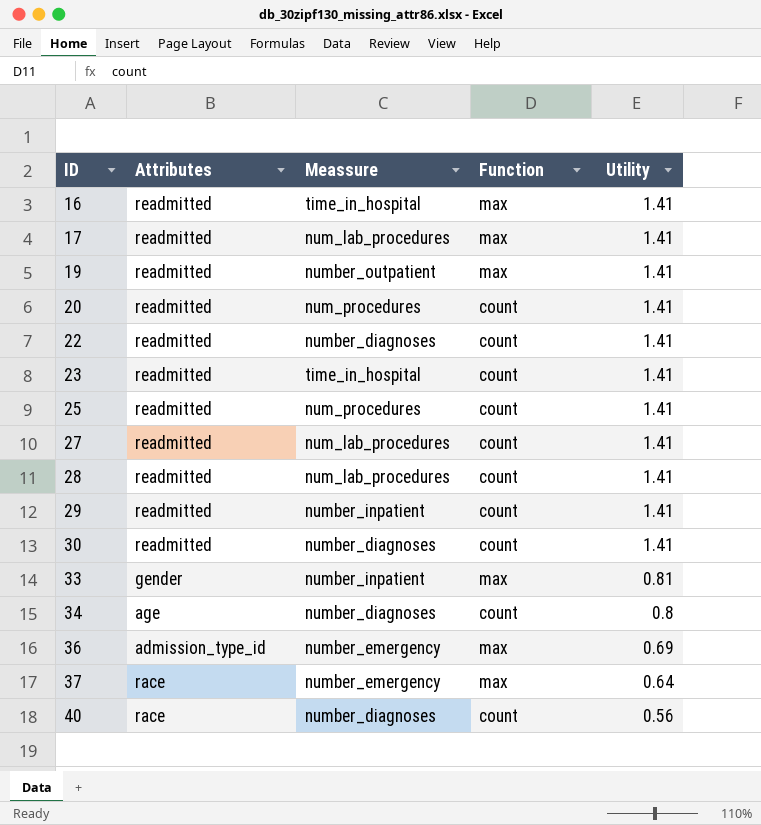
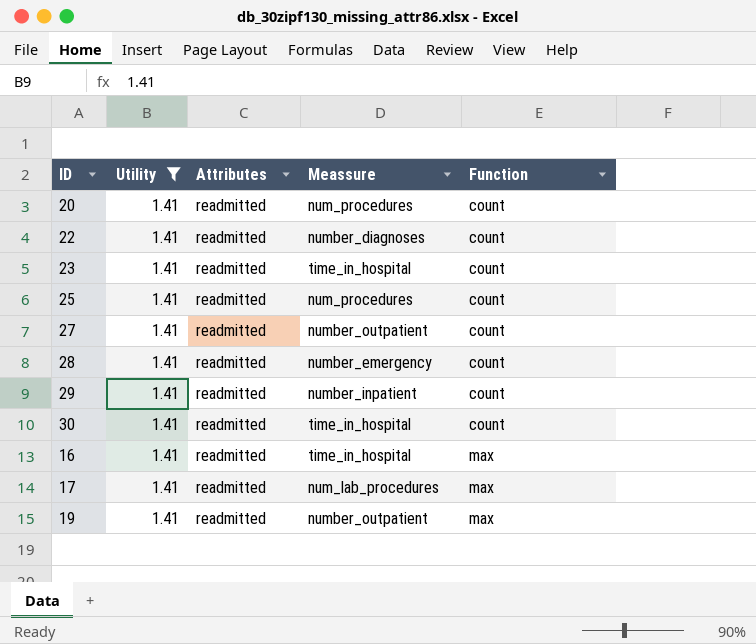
filter: none -> Utility = 1.41
row order: ID ascending -> Function ascending
column Utility | position: 5 -> 2
27 | Meassure: num_lab_procedures -> number_outpatient
28 | Meassure: num_lab_procedures -> number_emergency
30 | Meassure: number_diagnoses -> time_in_hospital

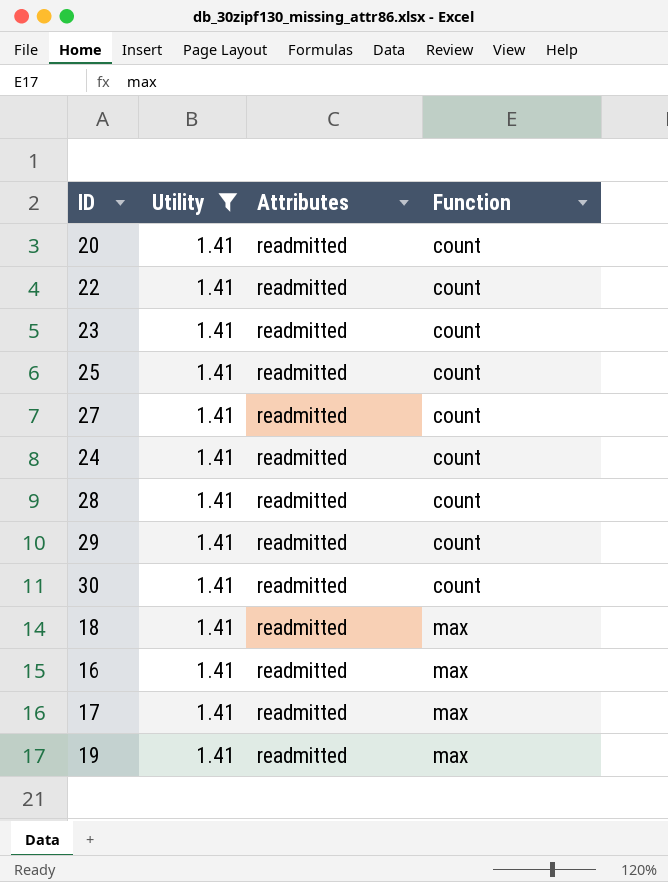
column Meassure | position: 4 -> none
row 24: none -> 1.41 | readmitted | count
row 18: none -> 1.41 | readmitted | max

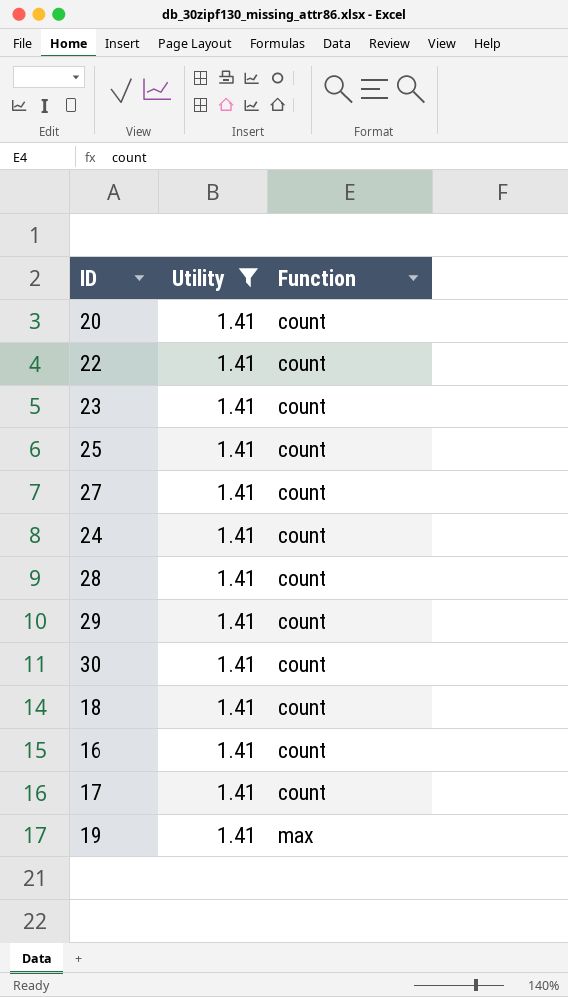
column Attributes | position: 3 -> none
18 | Function: max -> count
16 | Function: max -> count
17 | Function: max -> count

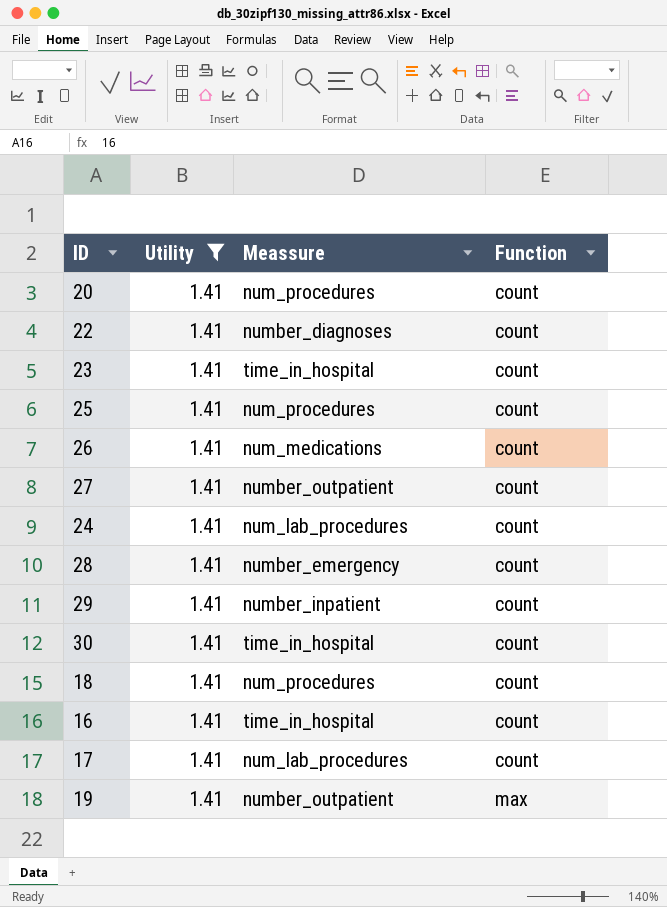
column Meassure | position: none -> 3
row 26: none -> 1.41 | num_medications | count

